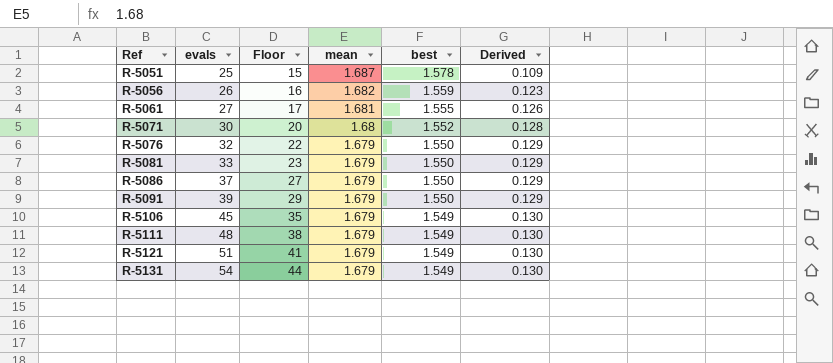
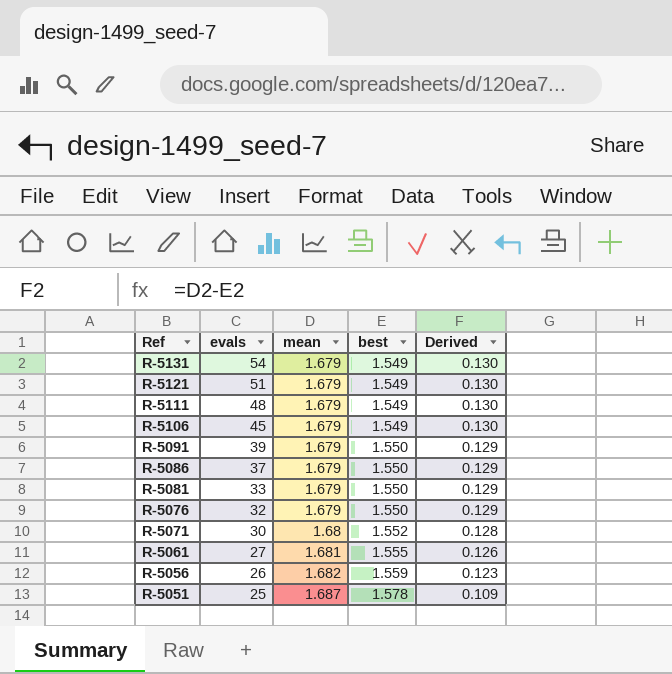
row order: Ref ascending -> Ref descending
column Floor | formula: [evals] - 10 -> none

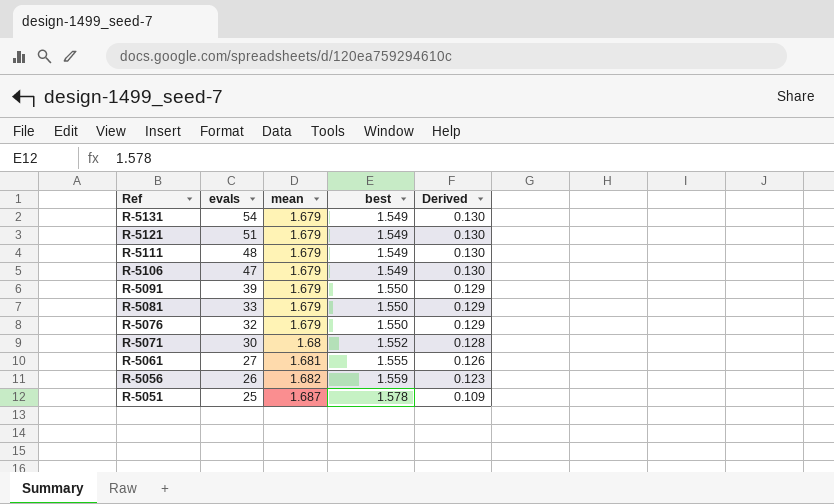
row R-5086: 37 | 1.679 | 1.550 | 0.129 -> none
R-5106 | evals: 45 -> 47

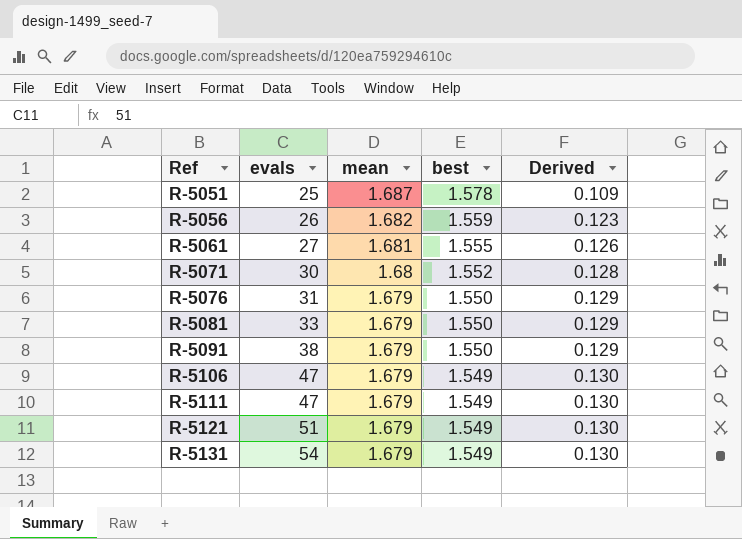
row order: Ref descending -> Ref ascending
R-5076 | evals: 32 -> 31
R-5091 | evals: 39 -> 38
R-5111 | evals: 48 -> 47

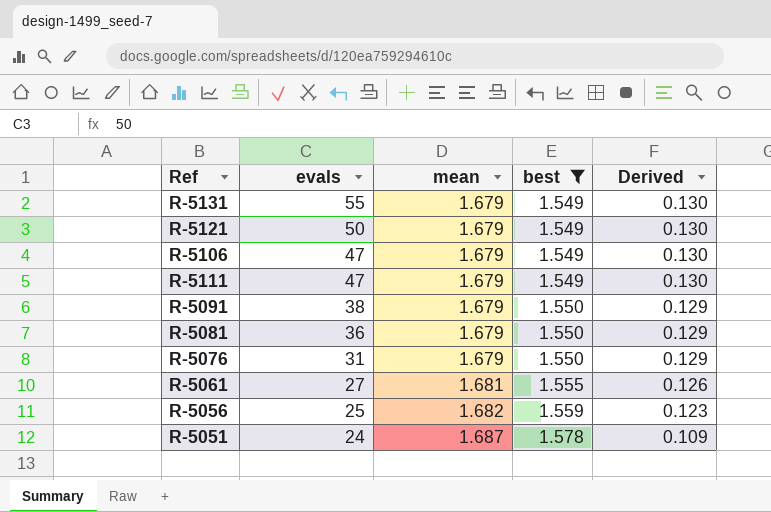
filter: none -> best != 1.552
row order: Ref ascending -> evals descending
R-5131 | evals: 54 -> 55
R-5121 | evals: 51 -> 50
R-5081 | evals: 33 -> 36
R-5056 | evals: 26 -> 25
R-5051 | evals: 25 -> 24

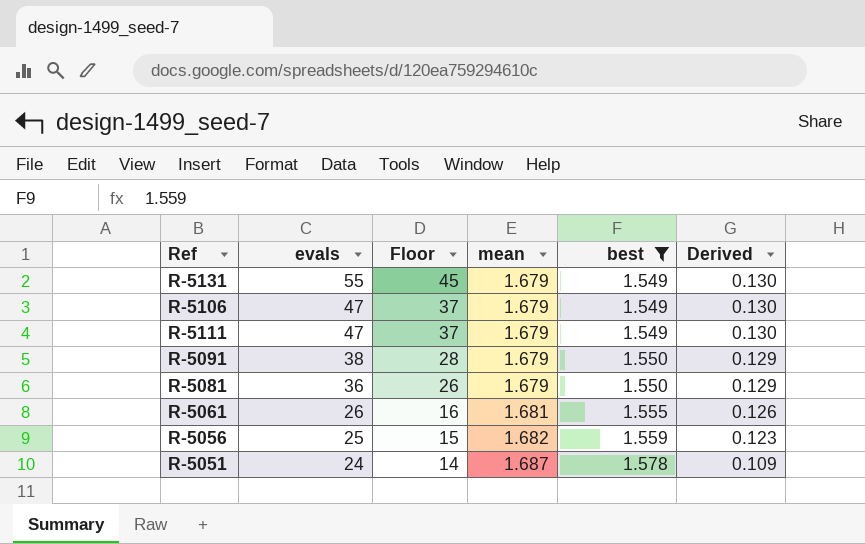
column Floor | formula: none -> [evals] - 10
row R-5121: 50 | 1.679 | 1.549 | 0.130 -> none
row R-5076: 31 | 1.679 | 1.550 | 0.129 -> none
R-5061 | evals: 27 -> 26

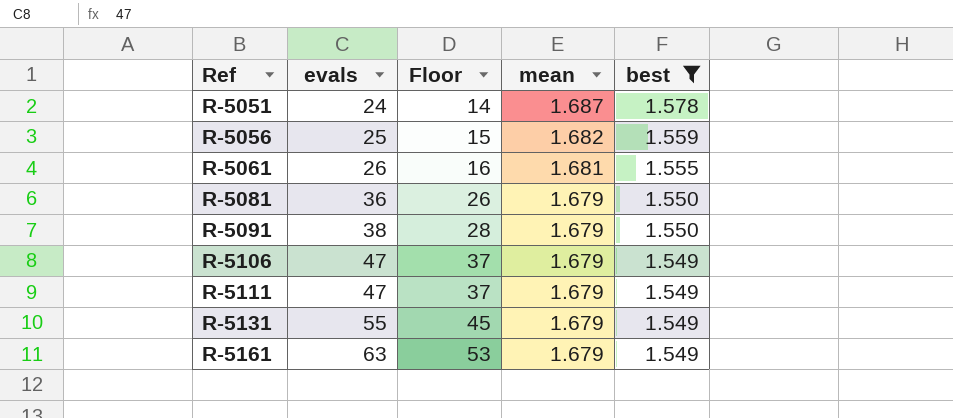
row order: evals descending -> Ref ascending
column Derived | formula: [mean] - [best] -> none
row R-5161: none -> 63 | 53 | 1.679 | 1.549

